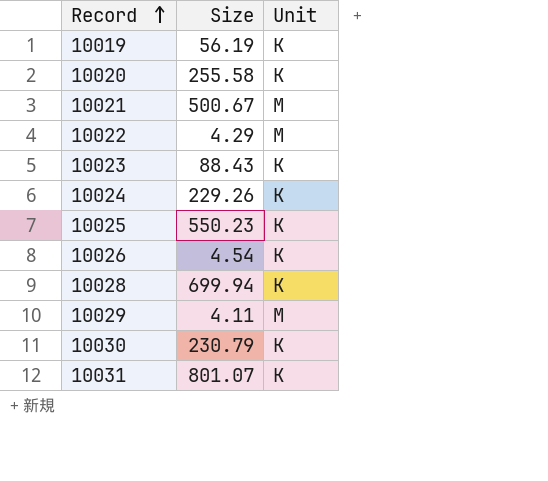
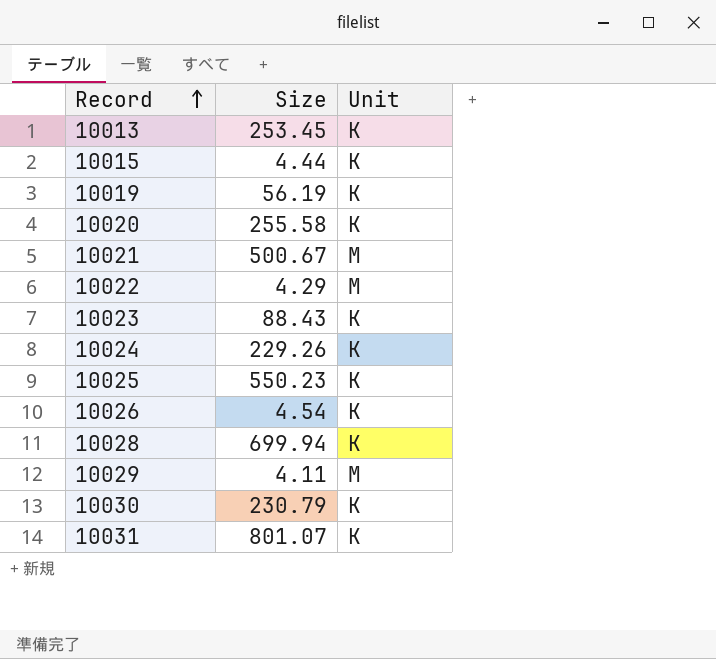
row 10013: none -> 253.45 | K
row 10015: none -> 4.44 | K

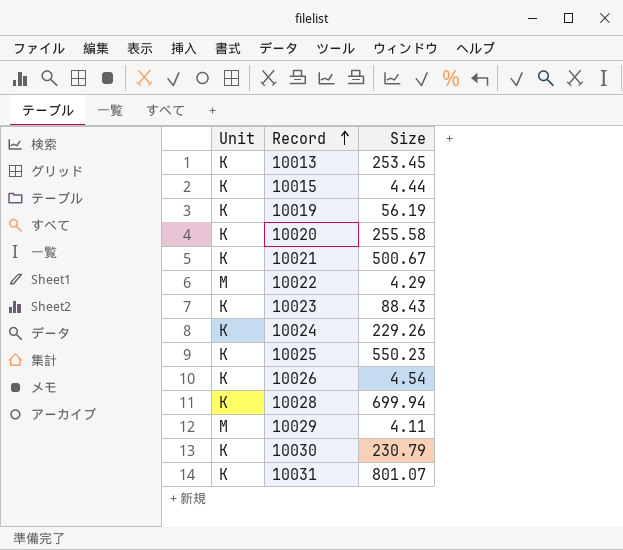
column Unit | position: 3 -> 1
10021 | Unit: M -> K

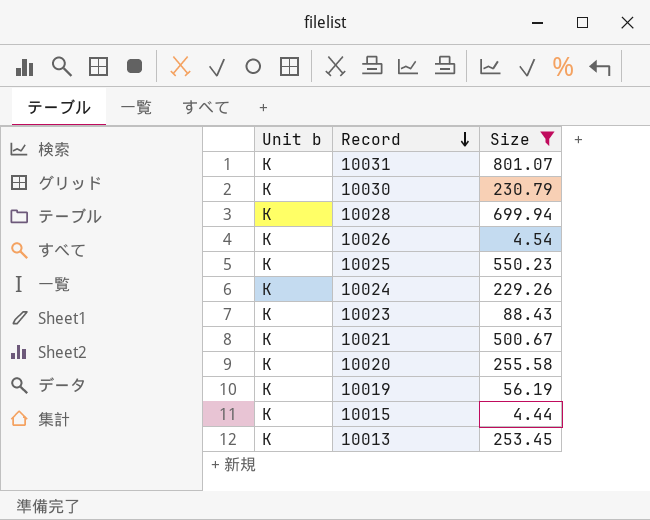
filter: none -> Size >= 4.44
row order: Record ascending -> Record descending
column name: Unit -> Unit b

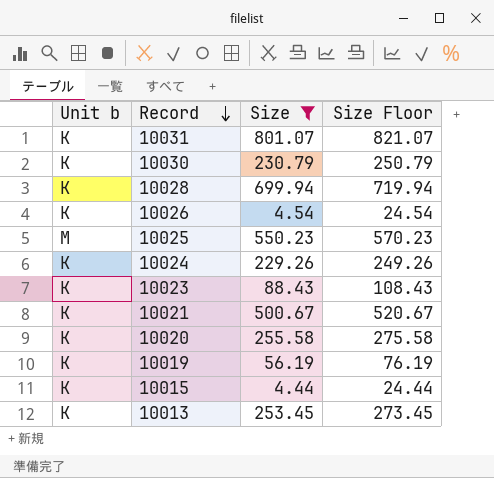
column Size Floor | formula: none -> [Size] + 20
10025 | Unit b: K -> M

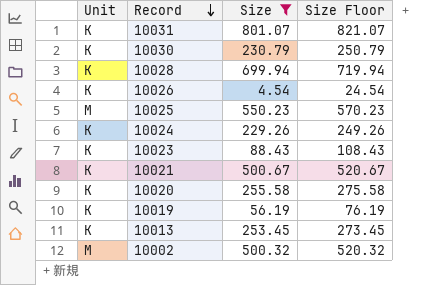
column name: Unit b -> Unit
row 10015: K | 4.44 | 24.44 -> none
row 10002: none -> M | 500.32 | 520.32

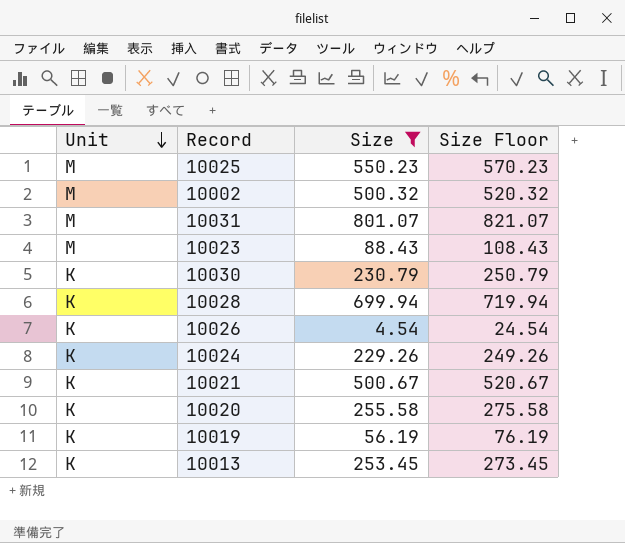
row order: Record descending -> Unit descending
10031 | Unit: K -> M
10023 | Unit: K -> M

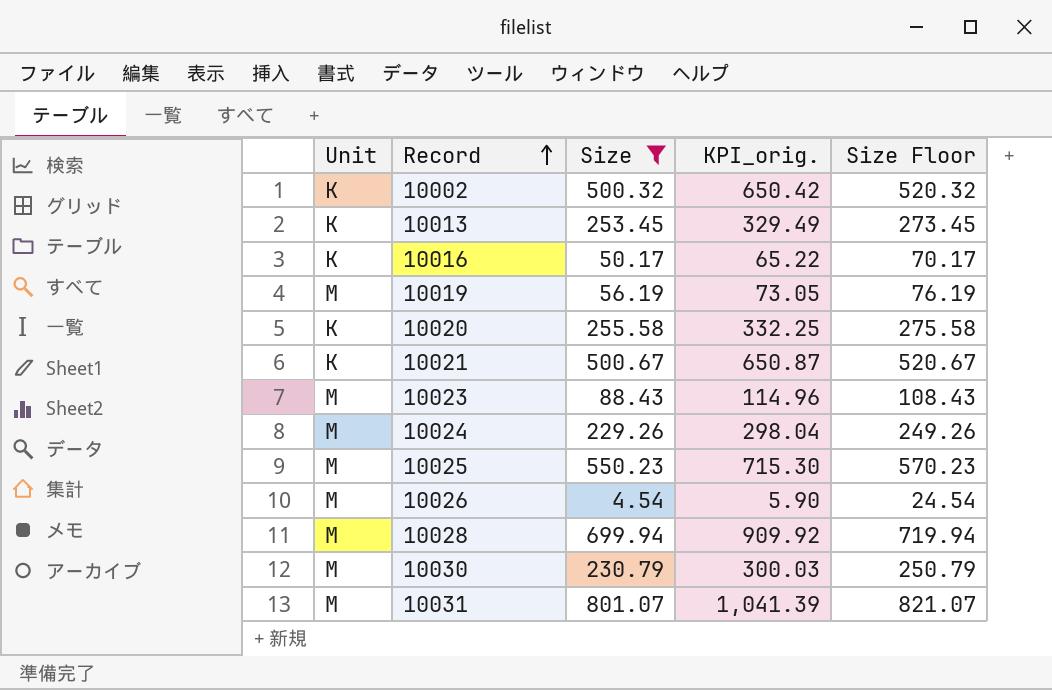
row order: Unit descending -> Record ascending
column KPI_orig. | formula: none -> [Size] * 1.3
10002 | Unit: M -> K
row 10016: none -> K | 50.17 | 65.22 | 70.17
10019 | Unit: K -> M
10024 | Unit: K -> M
10026 | Unit: K -> M
10028 | Unit: K -> M
10030 | Unit: K -> M

